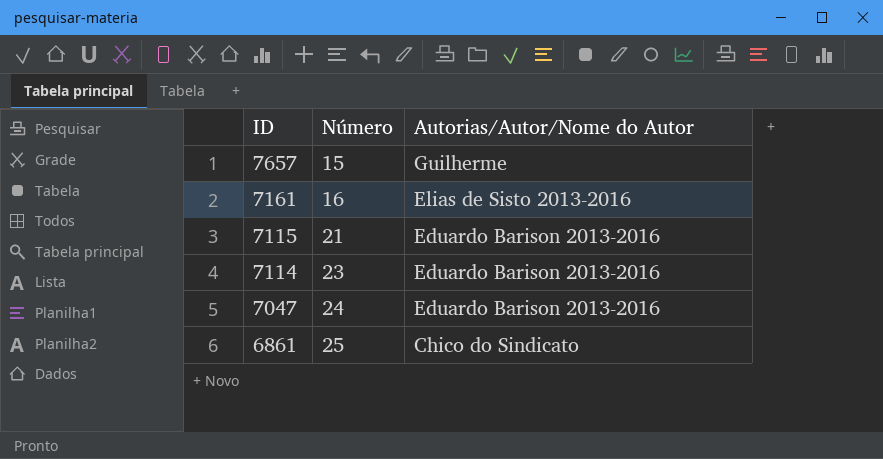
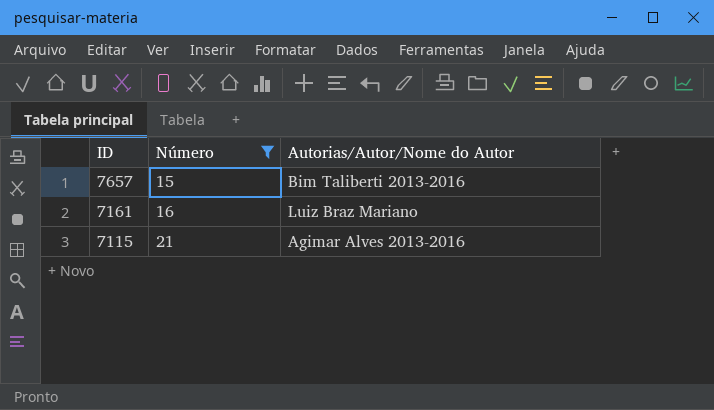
filter: none -> Número <= 21
7657 | Autorias/Autor/Nome do Autor: Guilherme -> Bim Taliberti 2013-2016
7161 | Autorias/Autor/Nome do Autor: Elias de Sisto 2013-2016 -> Luiz Braz Mariano
7115 | Autorias/Autor/Nome do Autor: Eduardo Barison 2013-2016 -> Agimar Alves 2013-2016

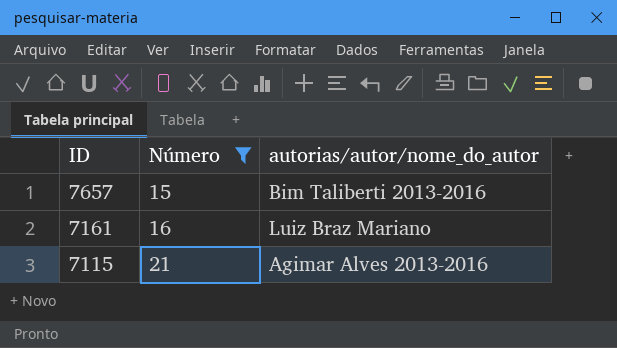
column name: Autorias/Autor/Nome do Autor -> autorias/autor/nome_do_autor

